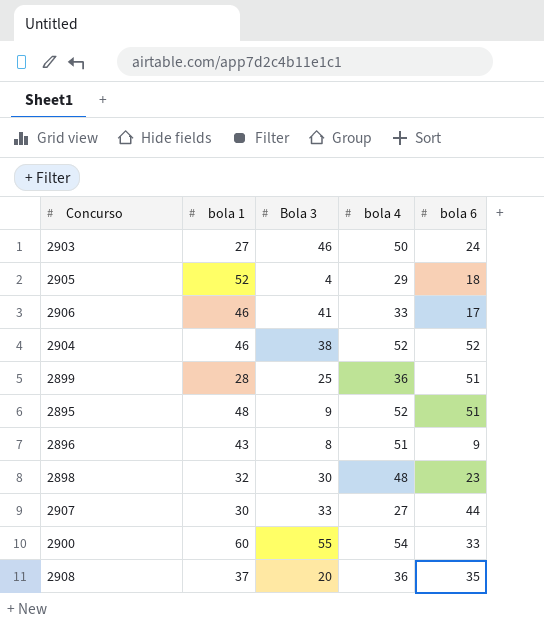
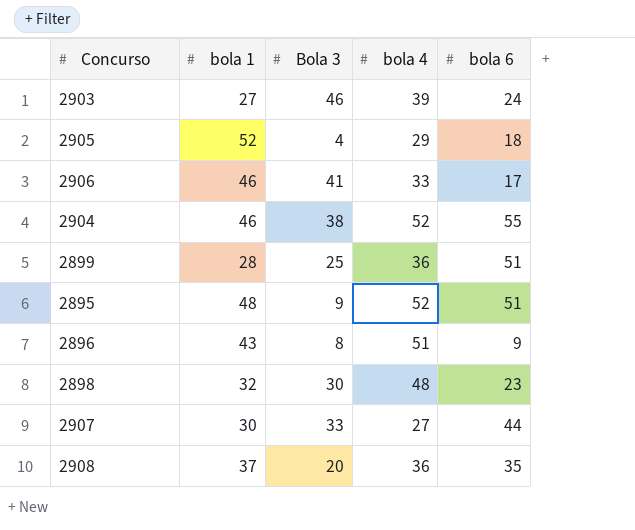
row 2900: 60 | 55 | 54 | 33 -> none
2903 | bola 4: 50 -> 39
2904 | bola 6: 52 -> 55

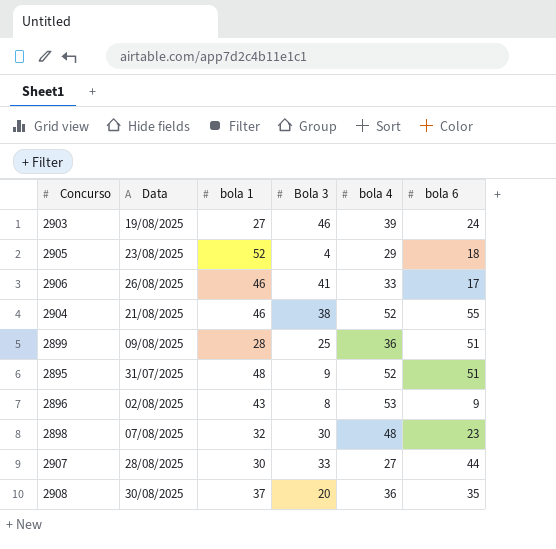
column Data | position: none -> 2
2896 | bola 4: 51 -> 53

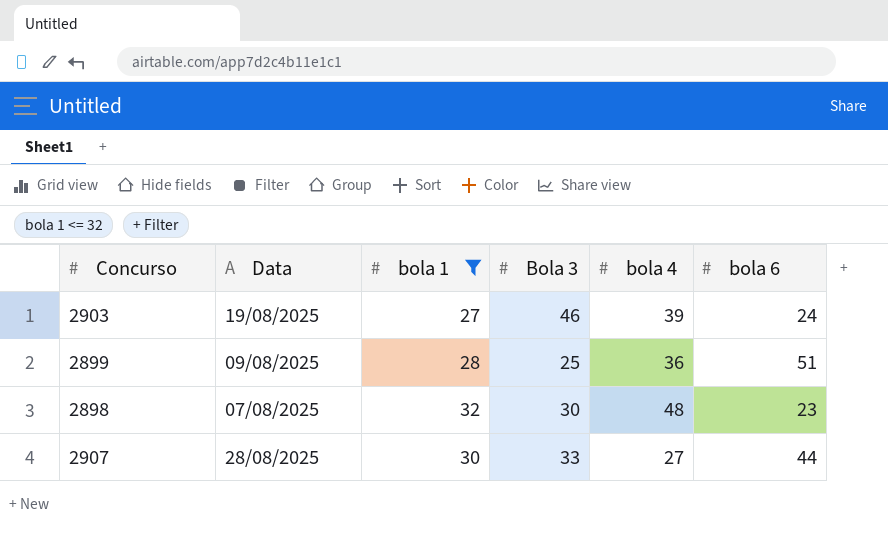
filter: none -> bola 1 <= 32

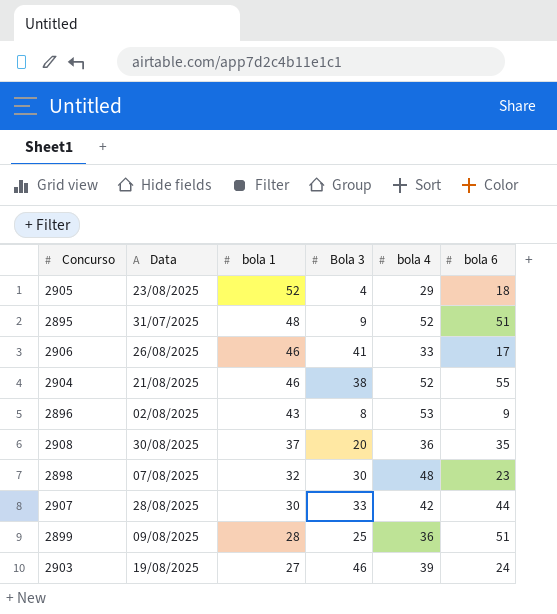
filter: bola 1 <= 32 -> none
row order: none -> bola 1 descending
2907 | bola 4: 27 -> 42

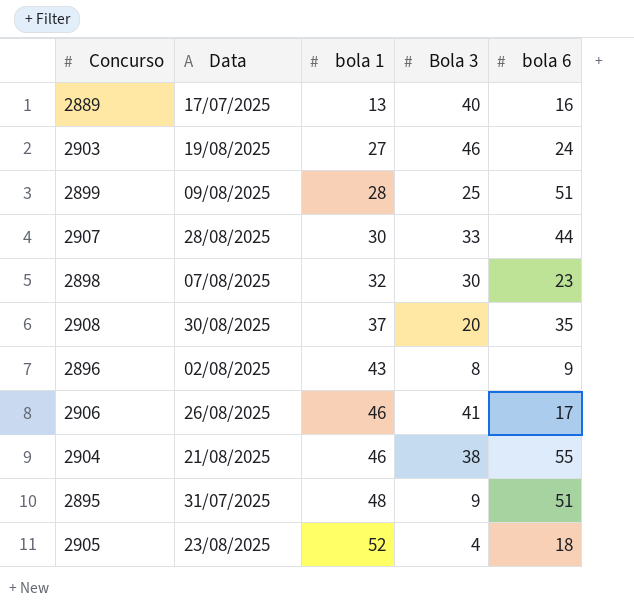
row order: bola 1 descending -> bola 1 ascending
column bola 4 | position: 5 -> none
row 2889: none -> 17/07/2025 | 13 | 40 | 16

